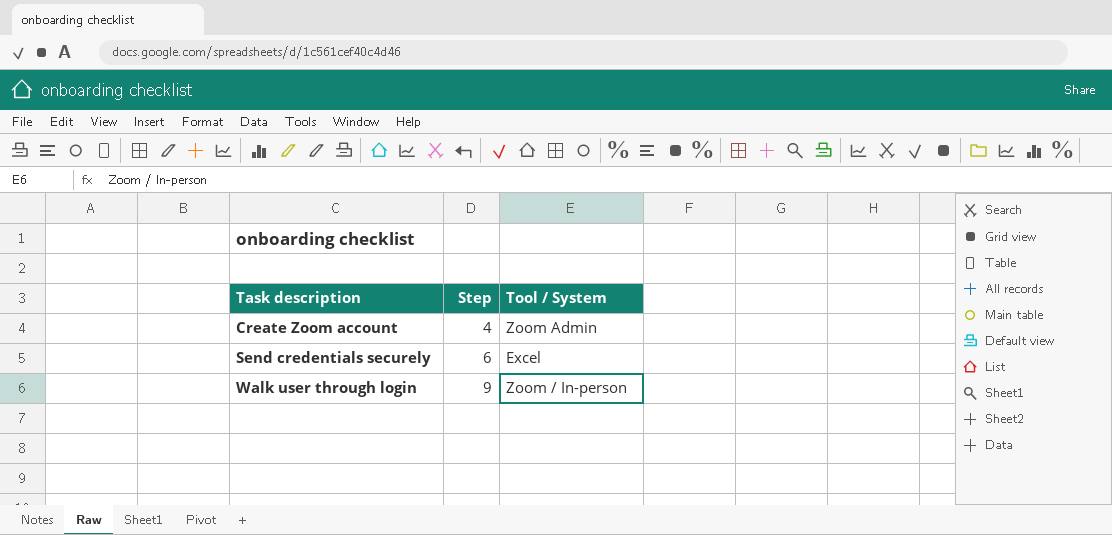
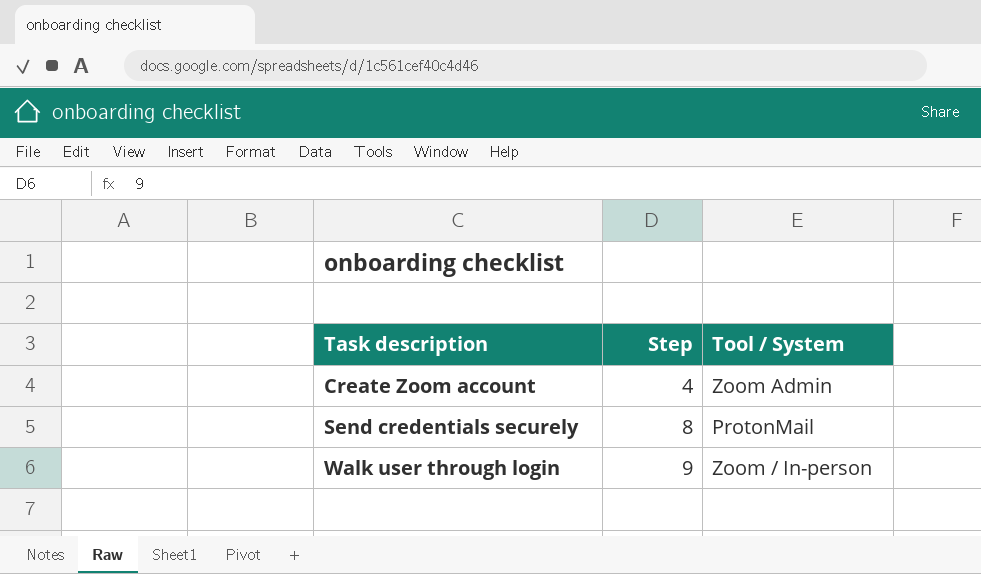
Send credentials securely | Step: 6 -> 8
Send credentials securely | Tool / System: Excel -> ProtonMail

